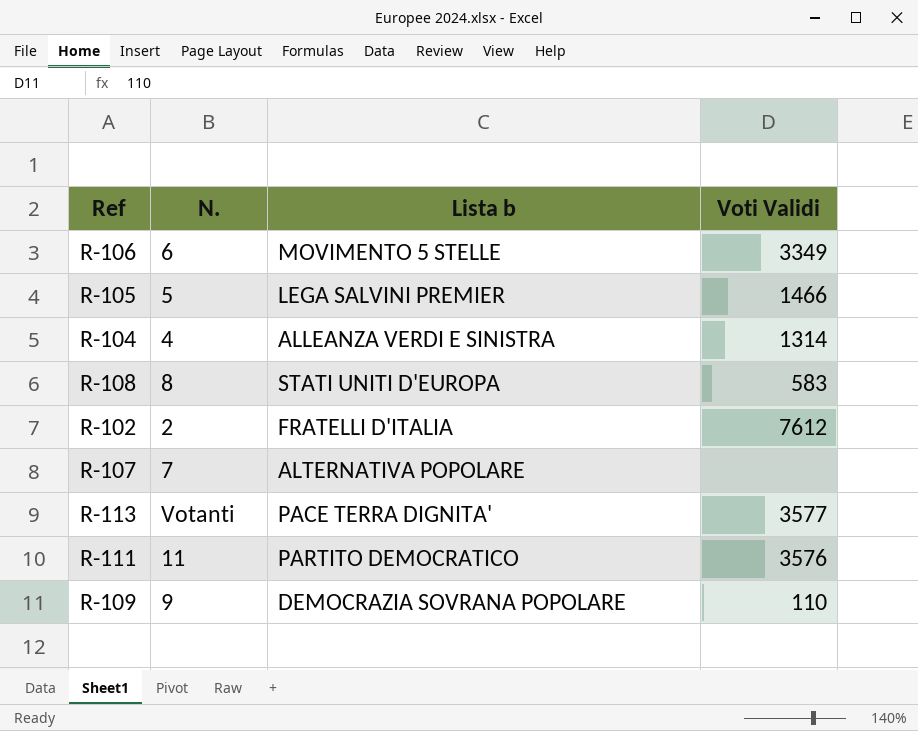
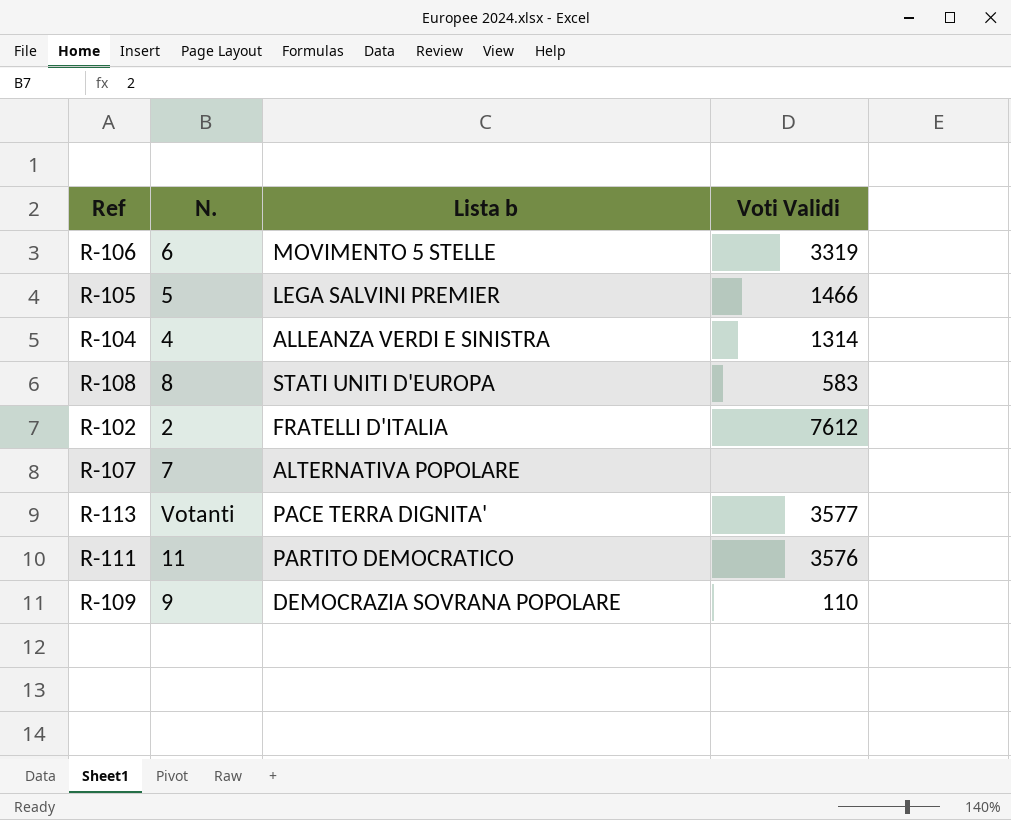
R-106 | Voti Validi: 3349 -> 3319

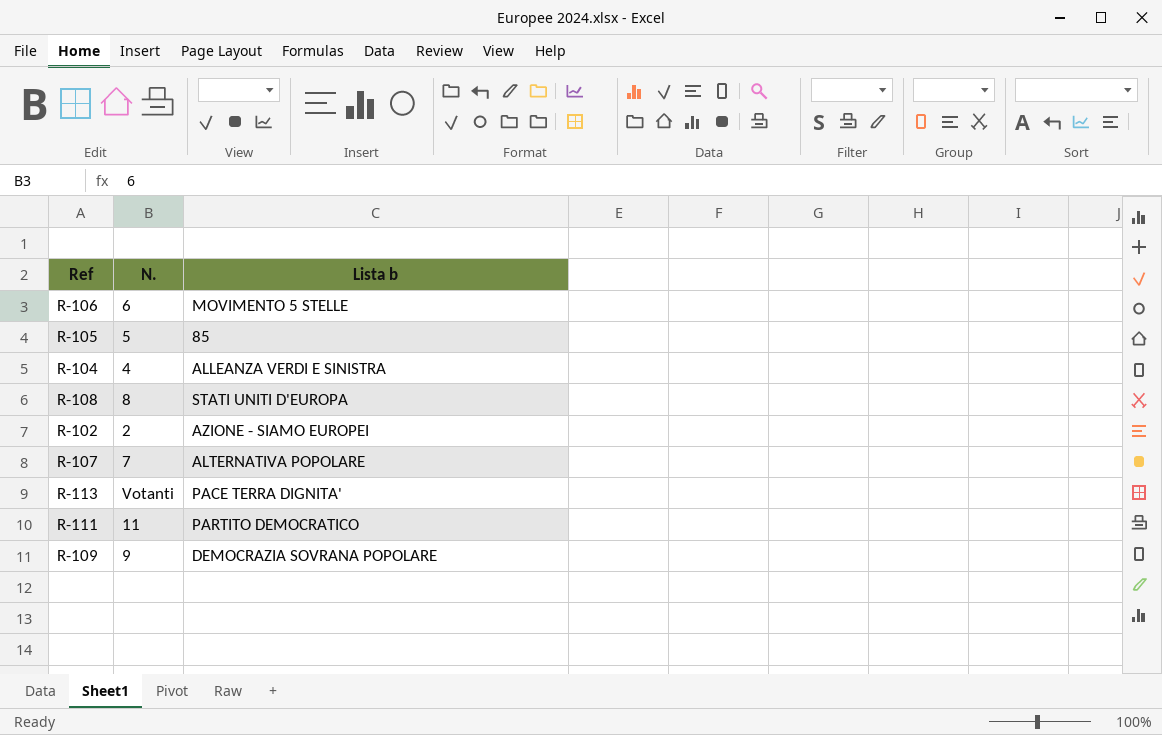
column Voti Validi | position: 4 -> none
R-105 | Lista b: LEGA SALVINI PREMIER -> 85
R-102 | Lista b: FRATELLI D'ITALIA -> AZIONE - SIAMO EUROPEI

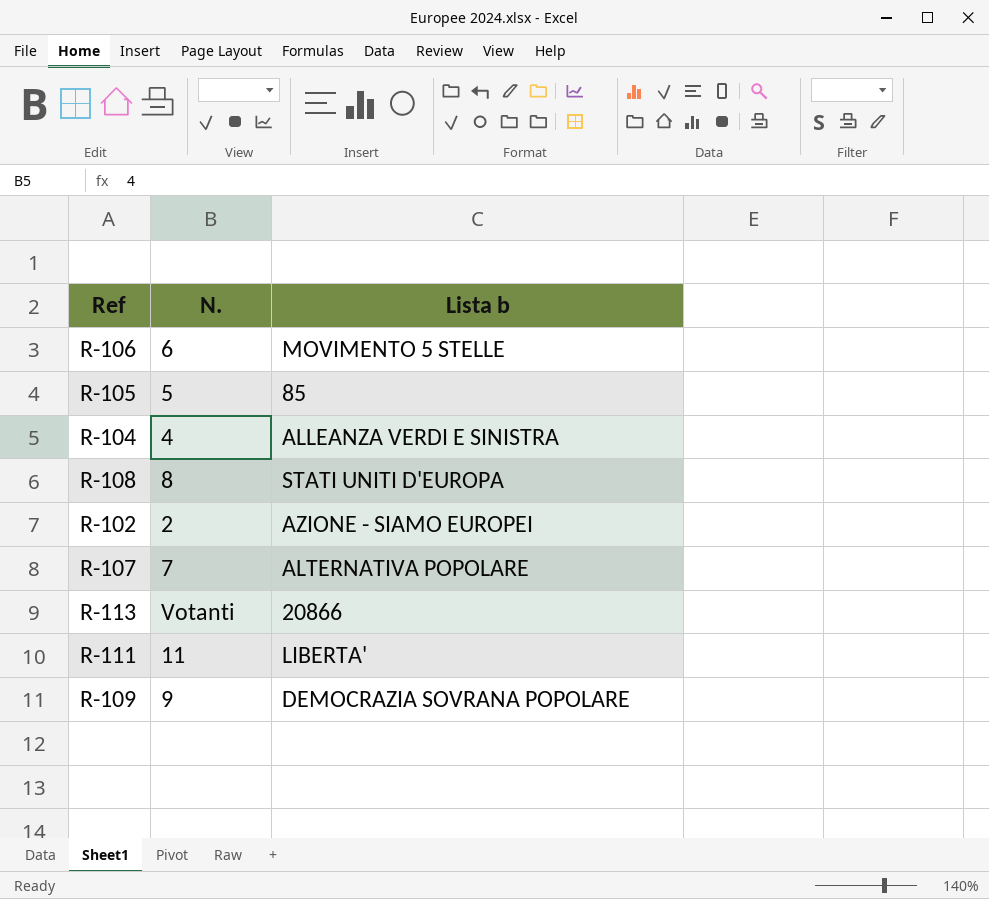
R-113 | Lista b: PACE TERRA DIGNITA' -> 20866
R-111 | Lista b: PARTITO DEMOCRATICO -> LIBERTA'

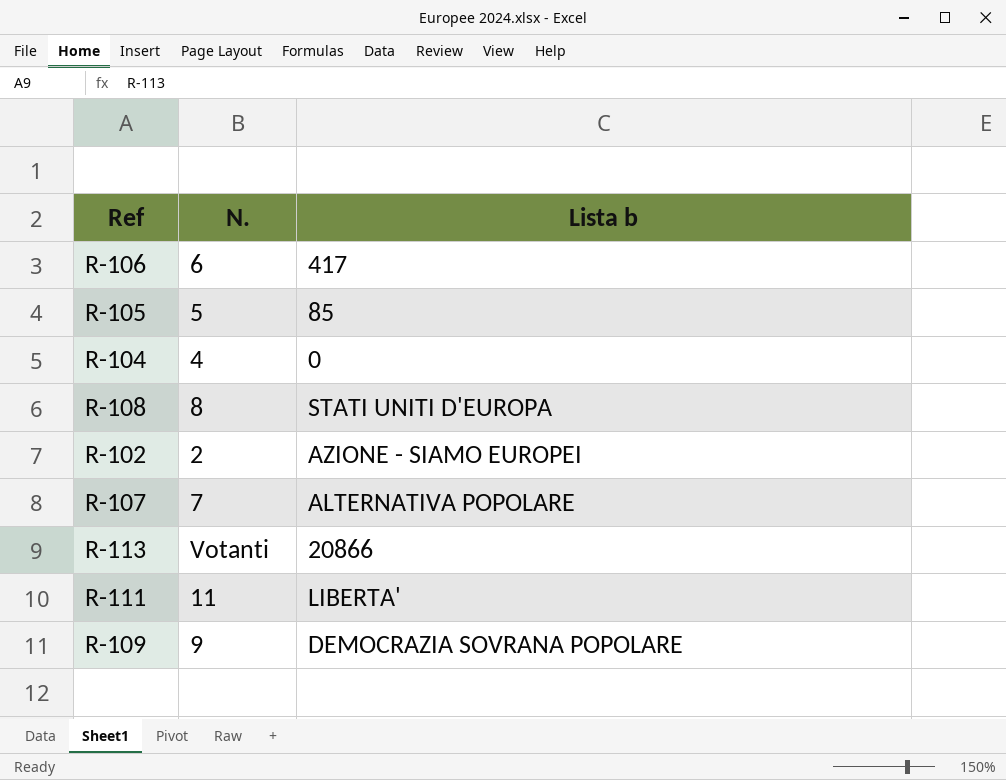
R-106 | Lista b: MOVIMENTO 5 STELLE -> 417
R-104 | Lista b: ALLEANZA VERDI E SINISTRA -> 0

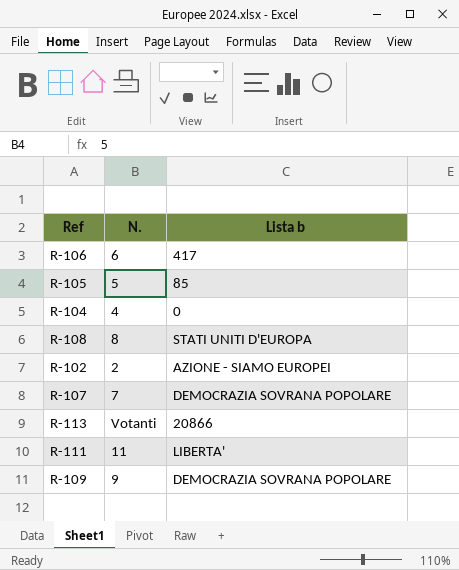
R-107 | Lista b: ALTERNATIVA POPOLARE -> DEMOCRAZIA SOVRANA POPOLARE

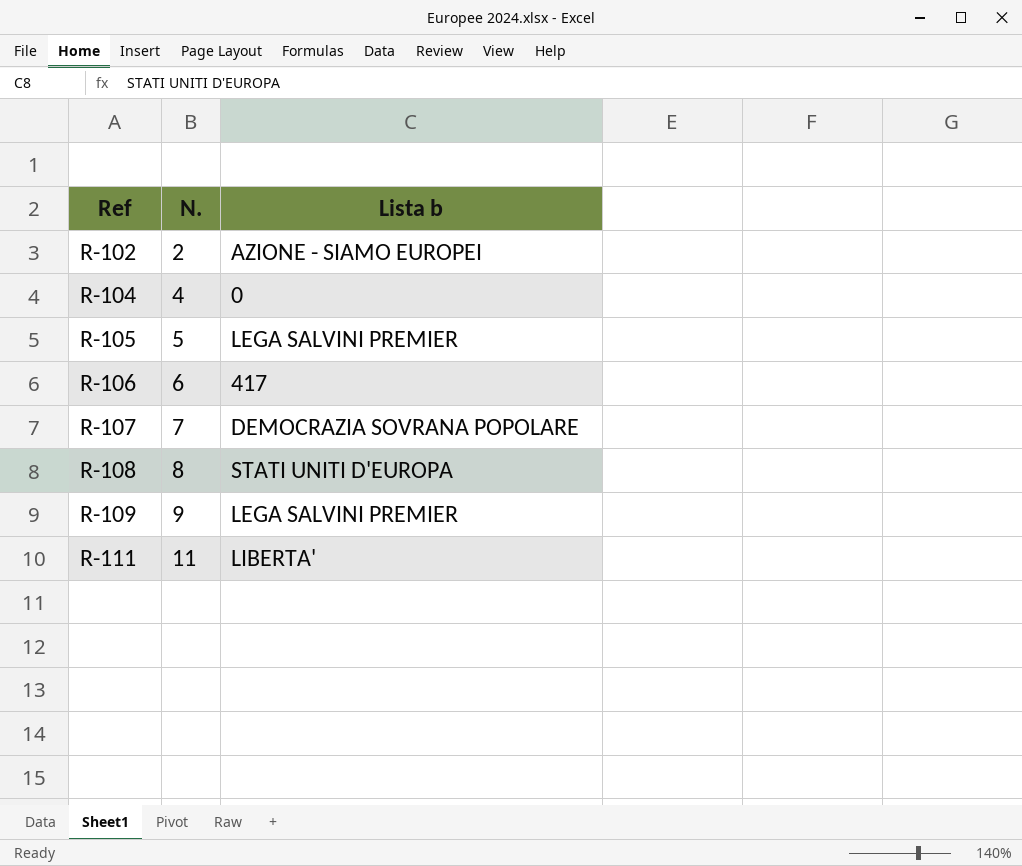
row order: none -> Ref ascending
row R-113: Votanti | 20866 -> none
R-105 | Lista b: 85 -> LEGA SALVINI PREMIER
R-109 | Lista b: DEMOCRAZIA SOVRANA POPOLARE -> LEGA SALVINI PREMIER

